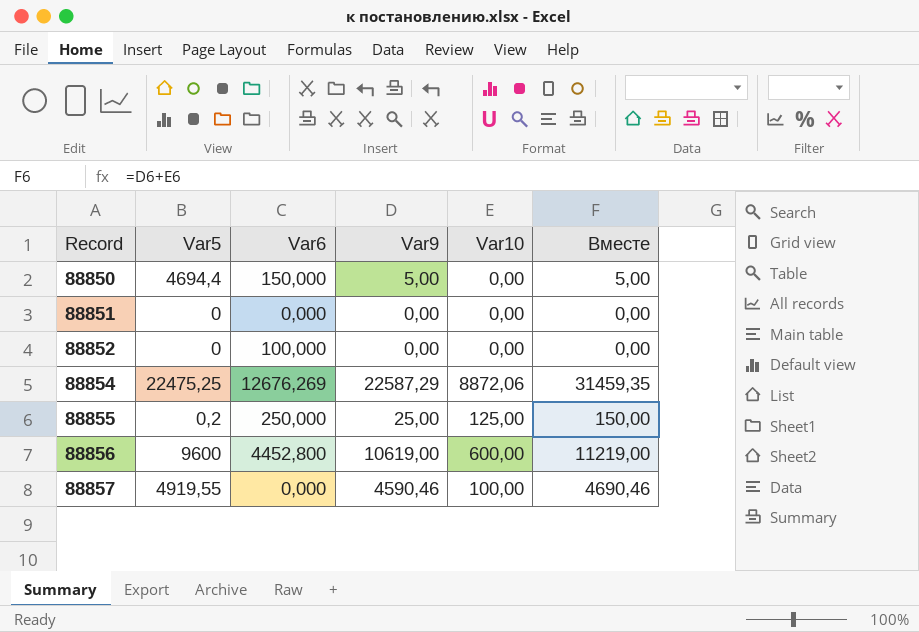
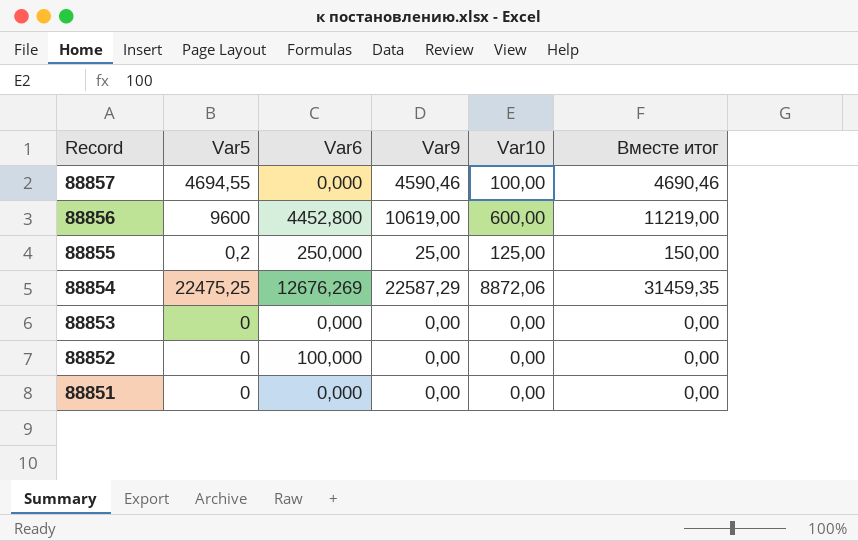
row order: Record ascending -> Record descending
column name: Вместе -> Вместе итог
row 88850: 4694,4 | 150,000 | 5,00 | 0,00 | 5,00 -> none
88857 | Var5: 4919,55 -> 4694,55
row 88853: none -> 0 | 0,000 | 0,00 | 0,00 | 0,00

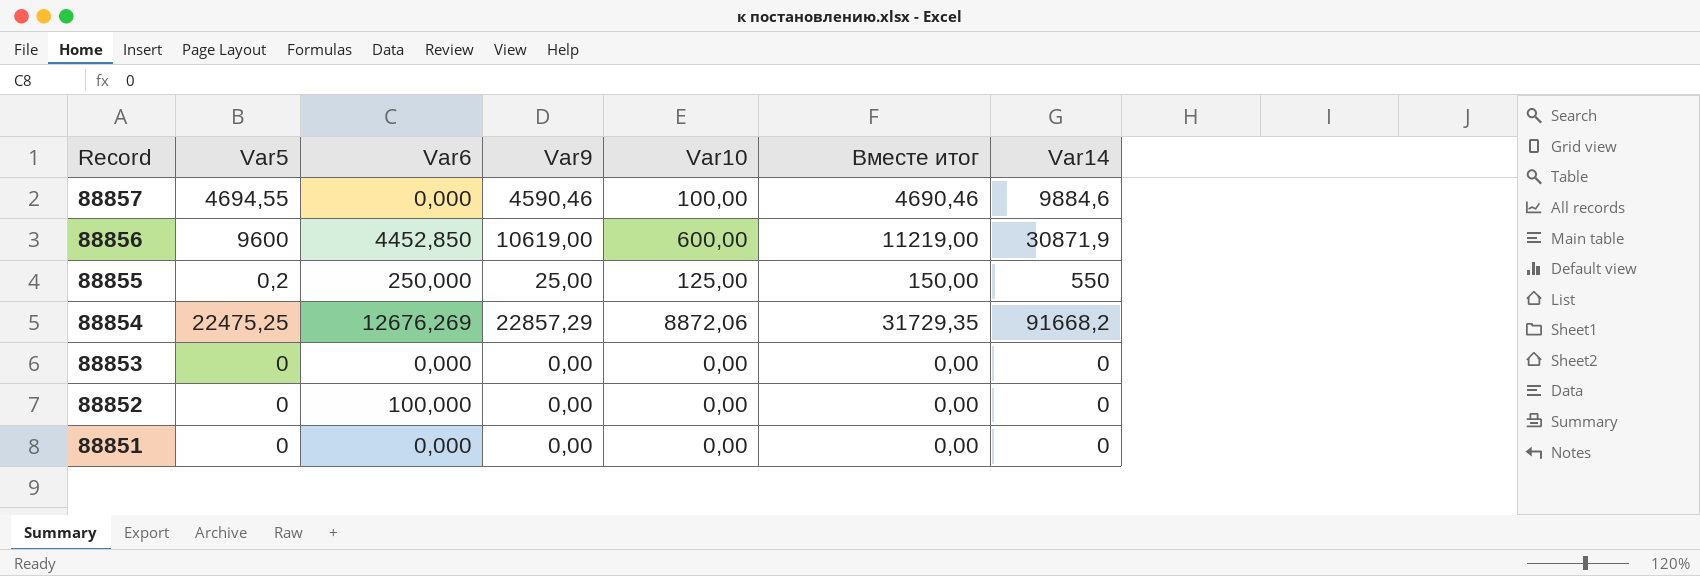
column Var14 | position: none -> 7
88856 | Var6: 4452,800 -> 4452,850
88854 | Var9: 22587,29 -> 22857,29
88854 | Вместе итог: 31459,35 -> 31729,35

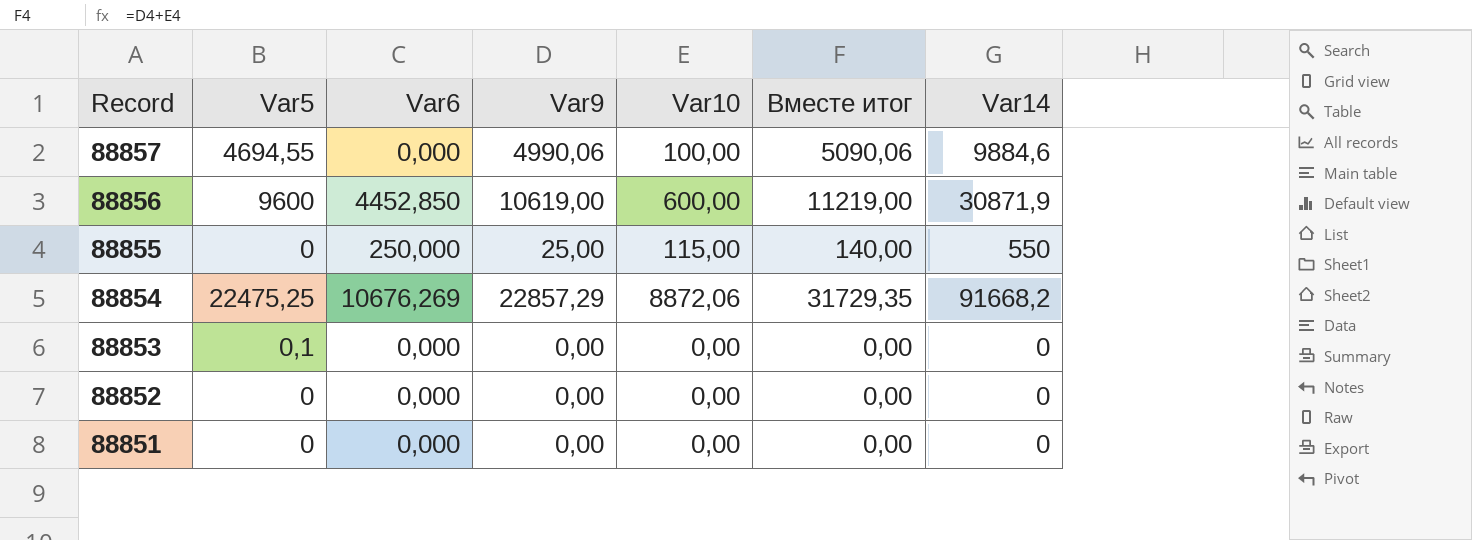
88857 | Var9: 4590,46 -> 4990,06
88857 | Вместе итог: 4690,46 -> 5090,06
88855 | Var5: 0,2 -> 0
88855 | Var10: 125,00 -> 115,00
88855 | Вместе итог: 150,00 -> 140,00
88854 | Var6: 12676,269 -> 10676,269
88853 | Var5: 0 -> 0,1
88852 | Var6: 100,000 -> 0,000

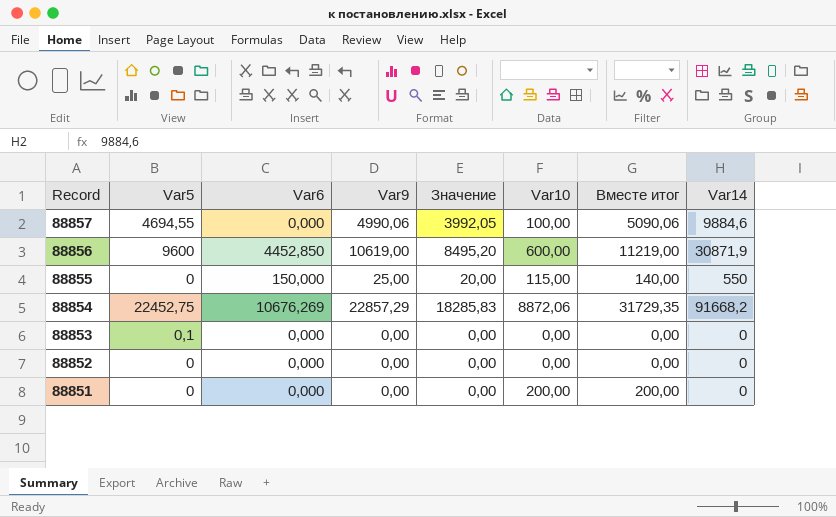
column Значение | formula: none -> [Var9] * 0,8
88855 | Var6: 250,000 -> 150,000
88854 | Var5: 22475,25 -> 22452,75
88851 | Var10: 0,00 -> 200,00
88851 | Вместе итог: 0,00 -> 200,00

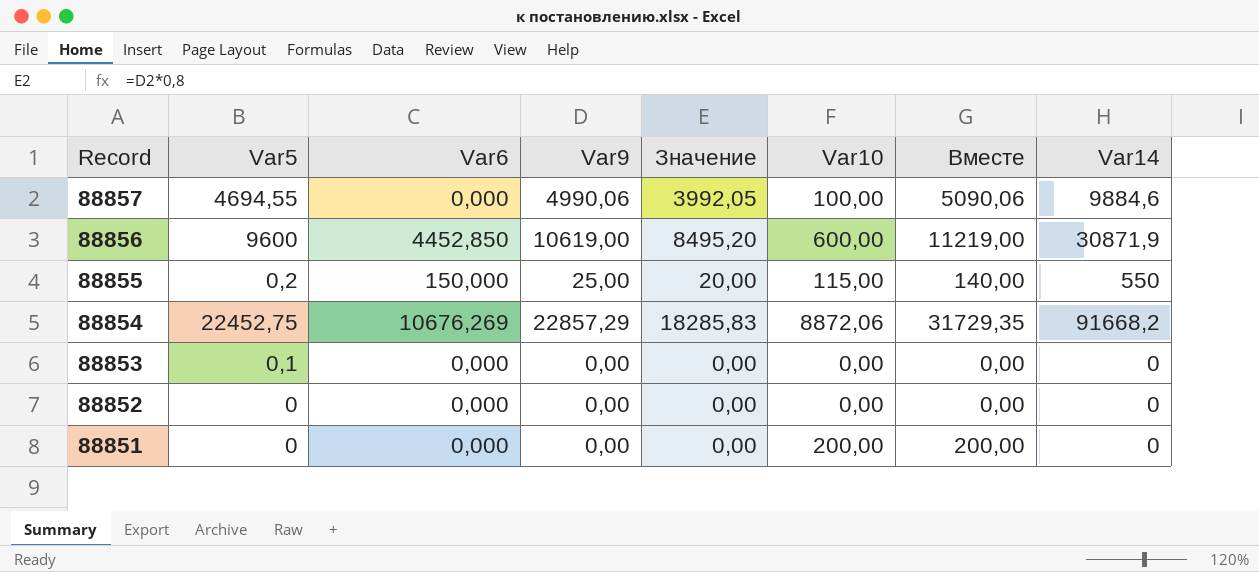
column name: Вместе итог -> Вместе
88855 | Var5: 0 -> 0,2

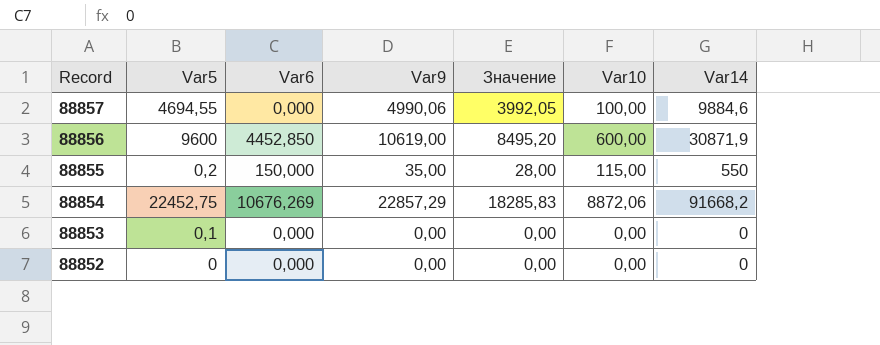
column Вместе | formula: [Var9] + [Var10] -> none
row 88851: 0 | 0,000 | 0,00 | 0,00 | 200,00 | 200,00 | 0 -> none
88855 | Var9: 25,00 -> 35,00
88855 | Значение: 20,00 -> 28,00

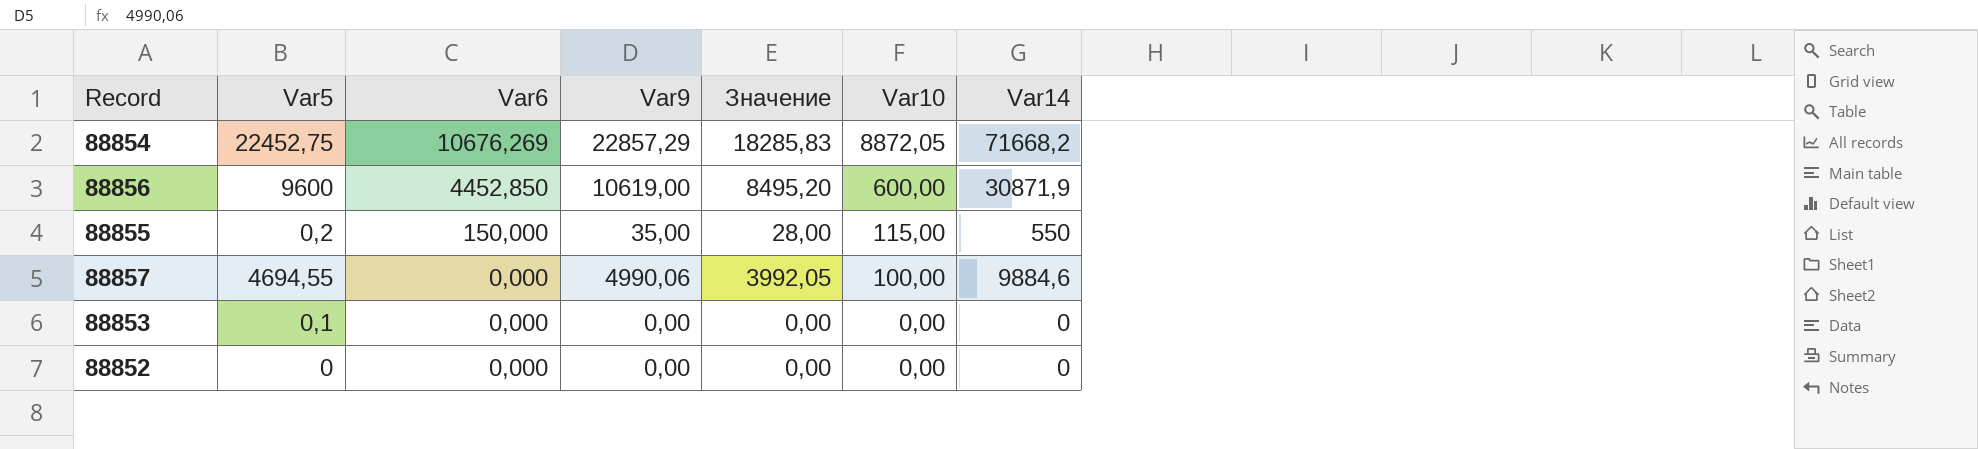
row order: Record descending -> Var6 descending
88854 | Var10: 8872,06 -> 8872,05
88854 | Var14: 91668,2 -> 71668,2

